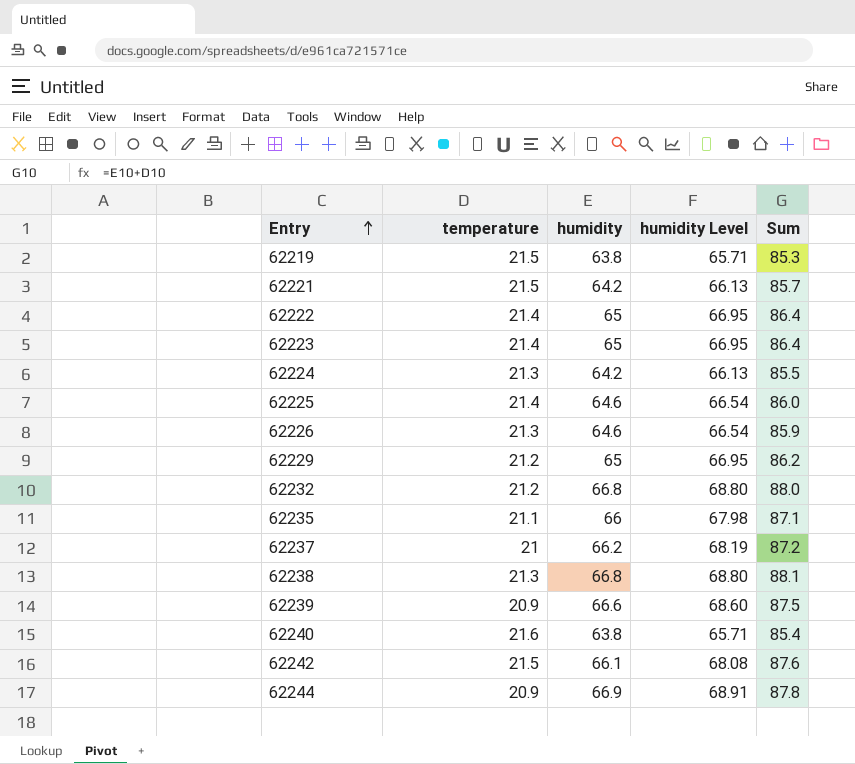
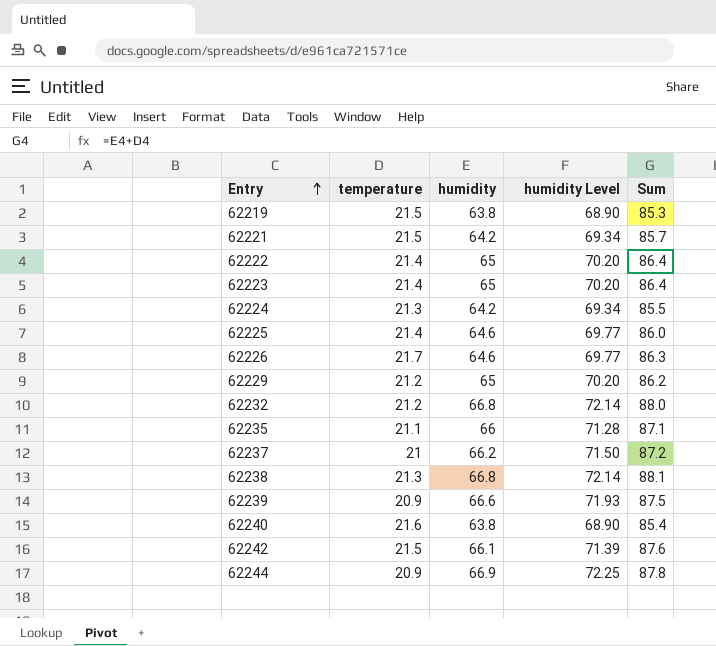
column humidity Level | formula: [humidity] * 1.03 -> [humidity] * 1.08
62226 | temperature: 21.3 -> 21.7
62226 | Sum: 85.9 -> 86.3

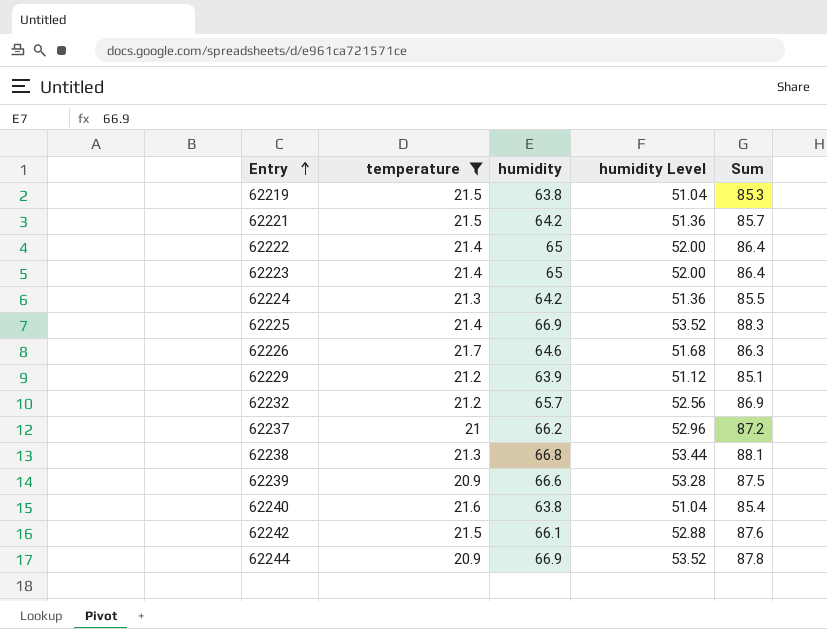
filter: none -> temperature != 21.1
column humidity Level | formula: [humidity] * 1.08 -> [humidity] * 0.8
62225 | humidity: 64.6 -> 66.9
62225 | Sum: 86.0 -> 88.3
62229 | humidity: 65 -> 63.9
62229 | Sum: 86.2 -> 85.1
62232 | humidity: 66.8 -> 65.7
62232 | Sum: 88.0 -> 86.9

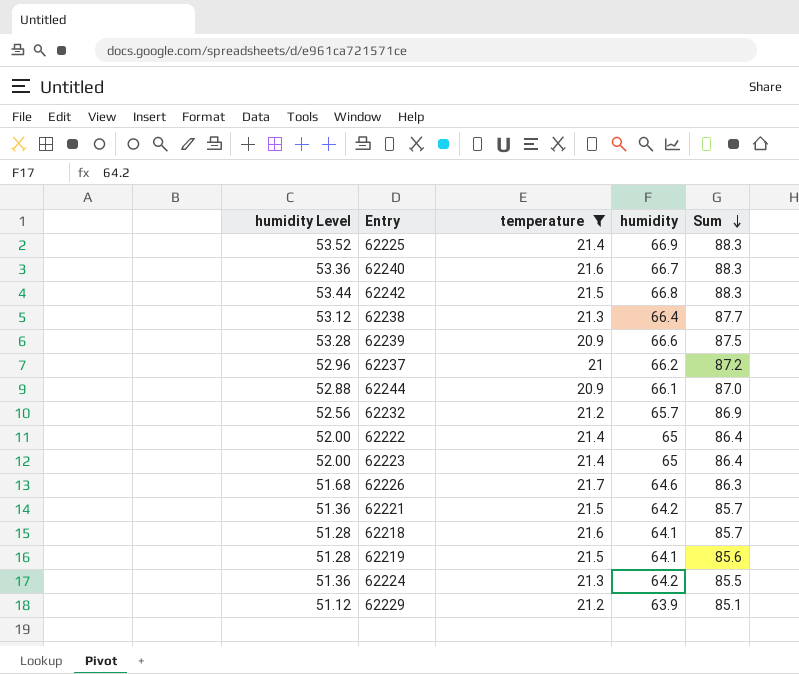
row order: Entry ascending -> Sum descending
column humidity Level | position: 4 -> 1
62240 | humidity Level: 51.04 -> 53.36
62240 | humidity: 63.8 -> 66.7
62240 | Sum: 85.4 -> 88.3
62242 | humidity Level: 52.88 -> 53.44
62242 | humidity: 66.1 -> 66.8
62242 | Sum: 87.6 -> 88.3
62238 | humidity Level: 53.44 -> 53.12
62238 | humidity: 66.8 -> 66.4
62238 | Sum: 88.1 -> 87.7
62244 | humidity Level: 53.52 -> 52.88
62244 | humidity: 66.9 -> 66.1
62244 | Sum: 87.8 -> 87.0
row 62218: none -> 51.28 | 21.6 | 64.1 | 85.7
62219 | humidity Level: 51.04 -> 51.28
62219 | humidity: 63.8 -> 64.1
62219 | Sum: 85.3 -> 85.6

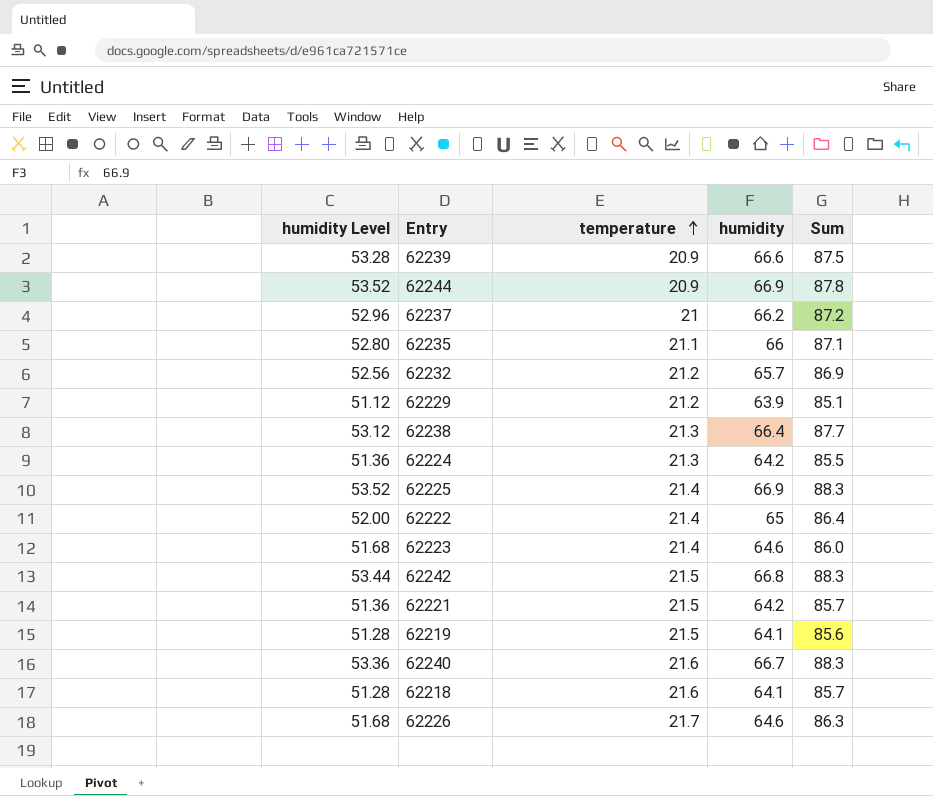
filter: temperature != 21.1 -> none
row order: Sum descending -> temperature ascending
62244 | humidity Level: 52.88 -> 53.52
62244 | humidity: 66.1 -> 66.9
62244 | Sum: 87.0 -> 87.8
62223 | humidity Level: 52.00 -> 51.68
62223 | humidity: 65 -> 64.6
62223 | Sum: 86.4 -> 86.0

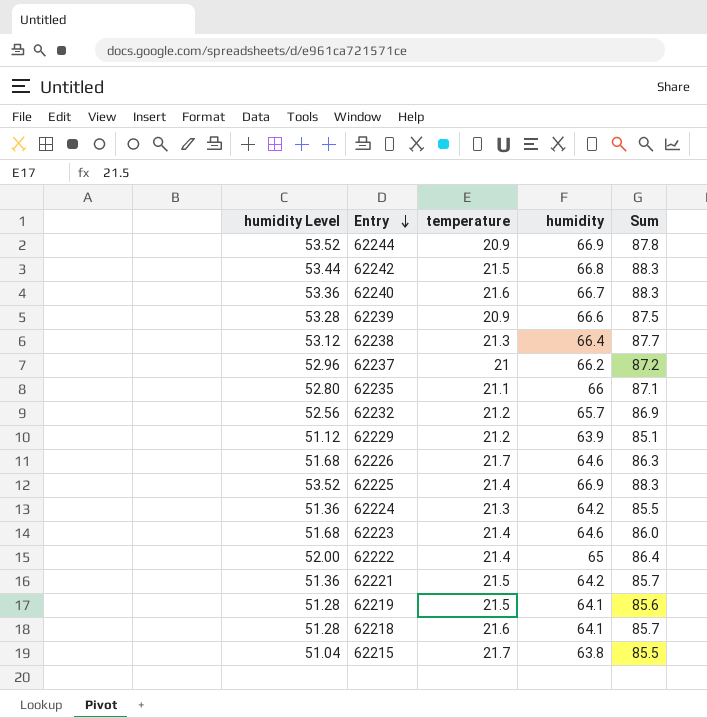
row order: temperature ascending -> Entry descending
row 62215: none -> 51.04 | 21.7 | 63.8 | 85.5

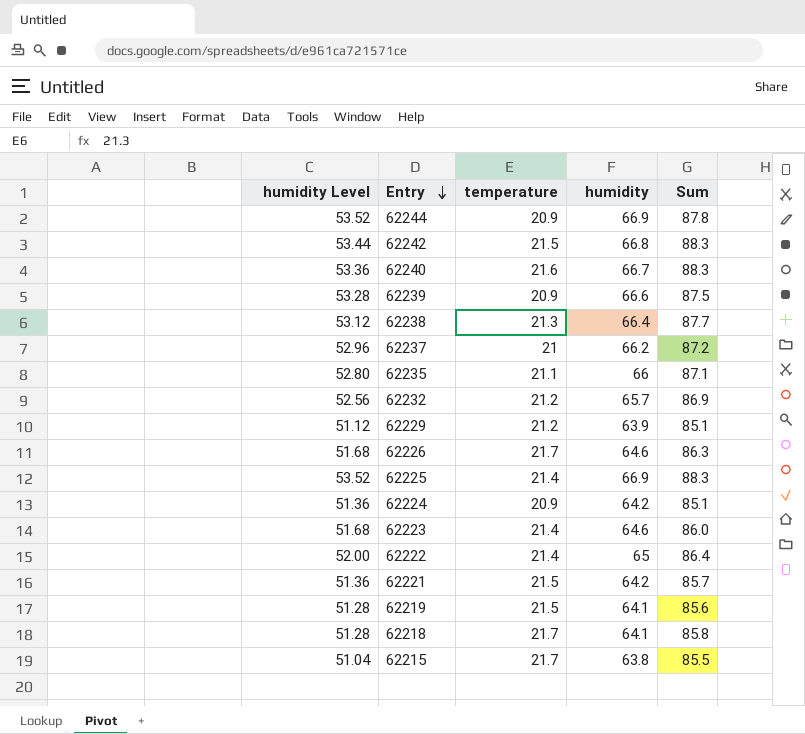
62224 | temperature: 21.3 -> 20.9
62224 | Sum: 85.5 -> 85.1
62218 | temperature: 21.6 -> 21.7
62218 | Sum: 85.7 -> 85.8

